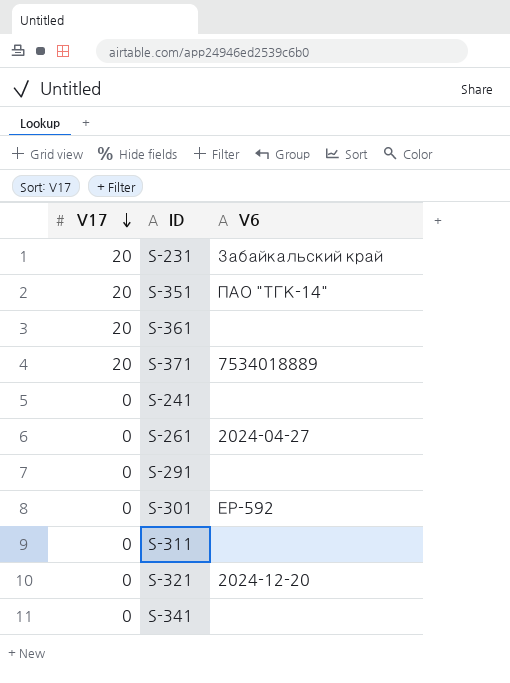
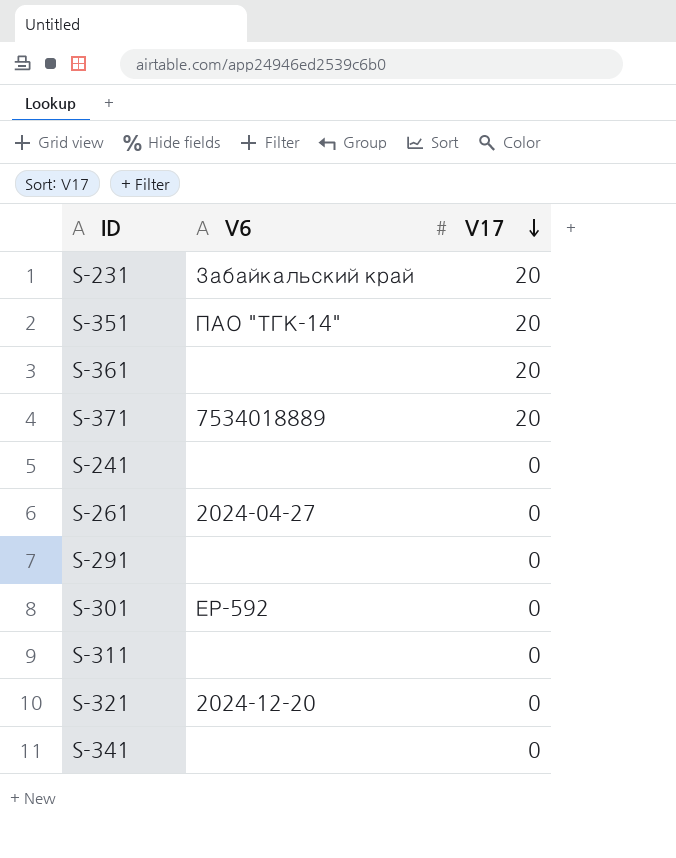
column V17 | position: 1 -> 3

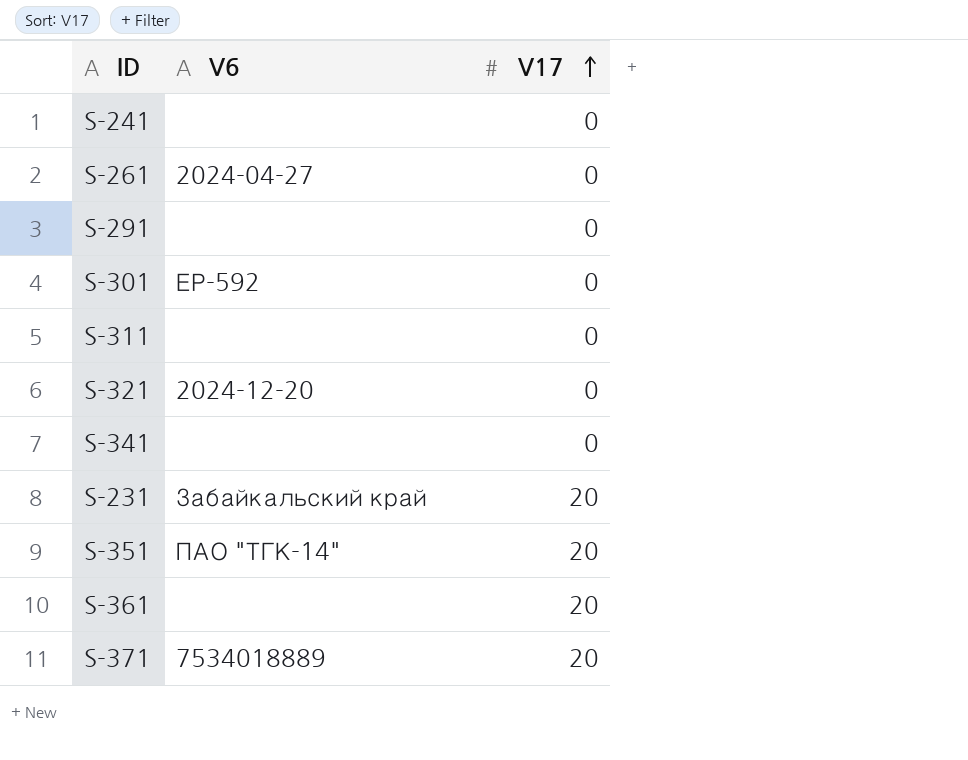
row order: V17 descending -> V17 ascending

